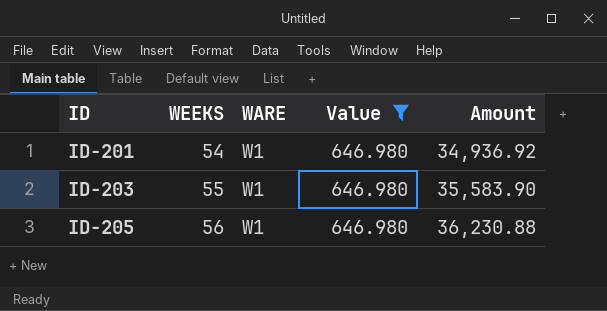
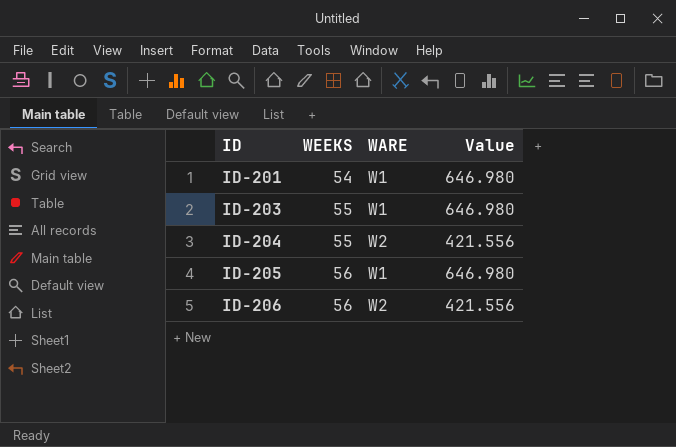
filter: Value = 646.980 -> none
column Amount | formula: [WEEKS] * [Value] -> none

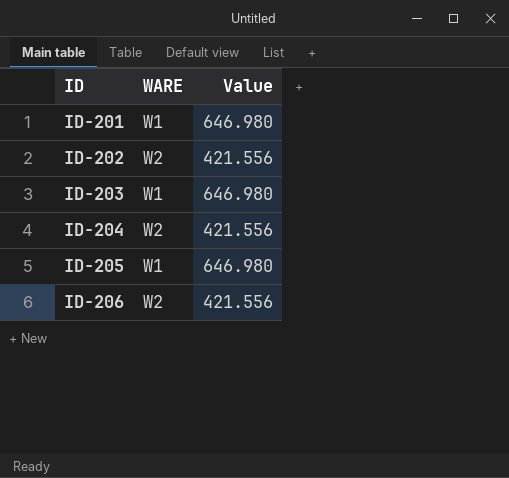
column WEEKS | position: 2 -> none
row ID-202: none -> W2 | 421.556

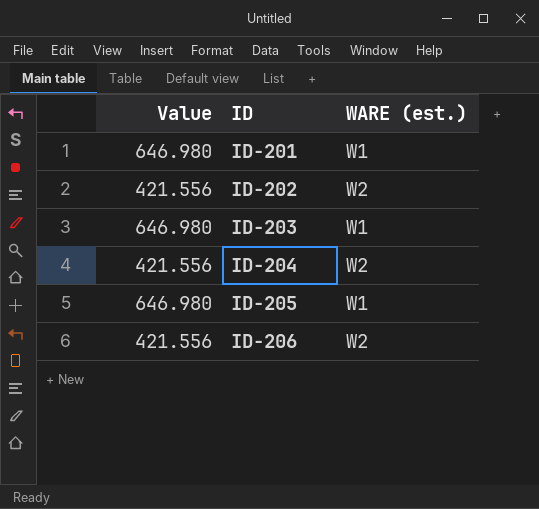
column Value | position: 3 -> 1
column name: WARE -> WARE (est.)

